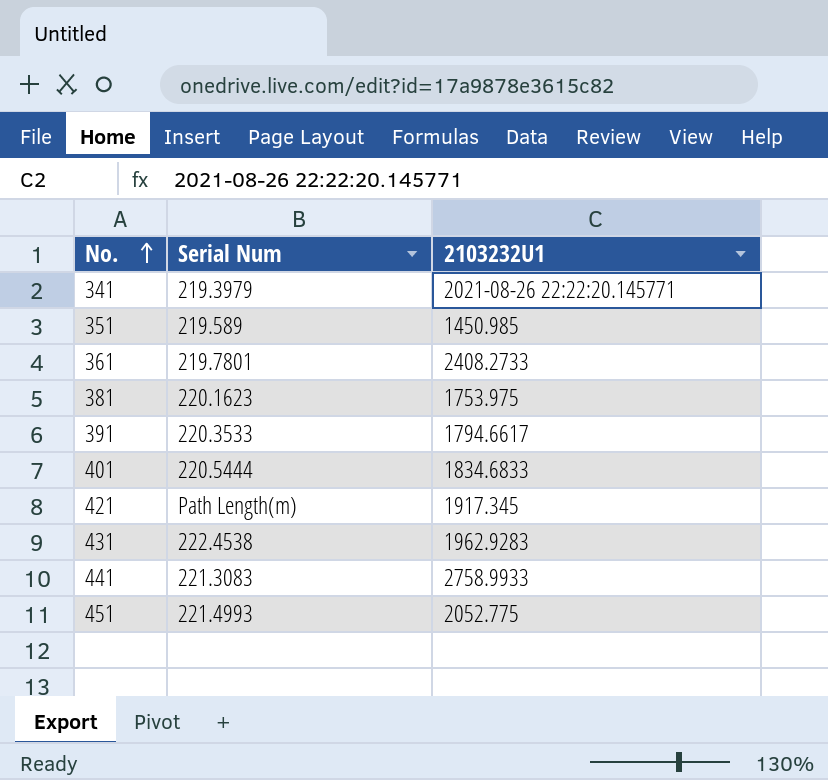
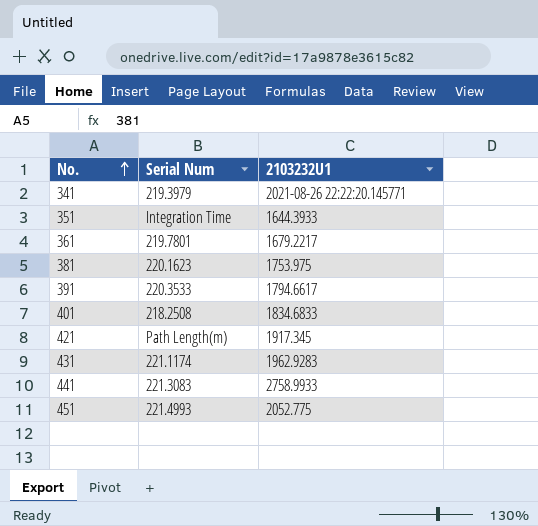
351 | Serial Num: 219.589 -> Integration Time
351 | 2103232U1: 1450.985 -> 1644.3933
361 | 2103232U1: 2408.2733 -> 1679.2217
401 | Serial Num: 220.5444 -> 218.2508
431 | Serial Num: 222.4538 -> 221.1174

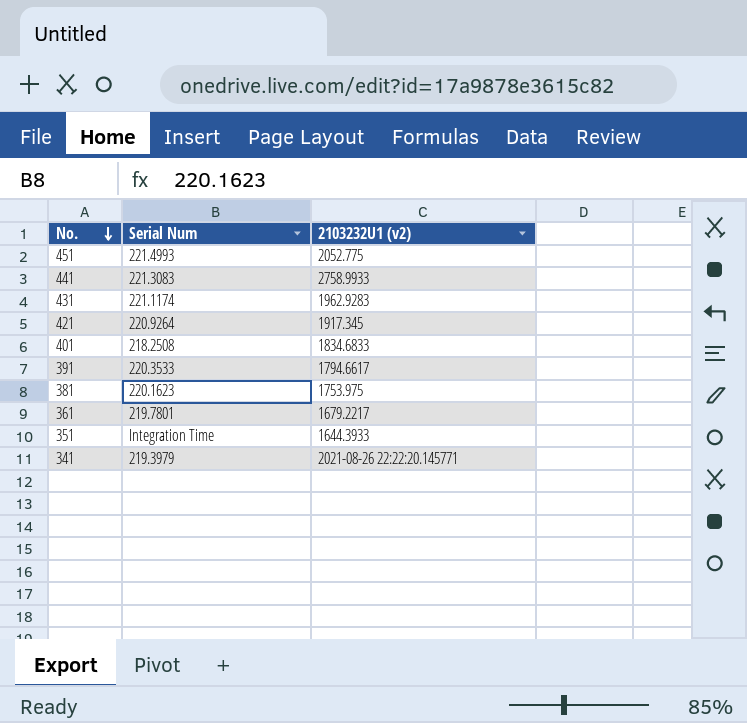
row order: No. ascending -> No. descending
column name: 2103232U1 -> 2103232U1 (v2)
421 | Serial Num: Path Length(m) -> 220.9264

